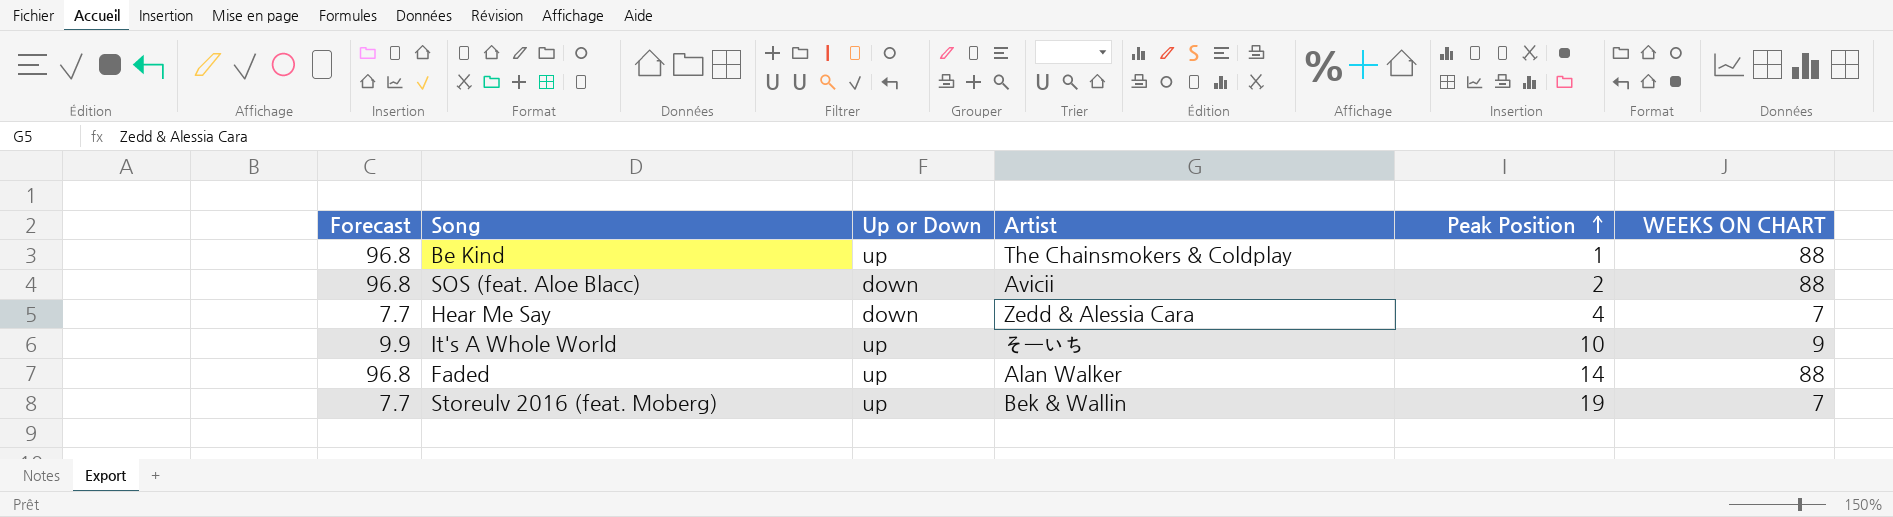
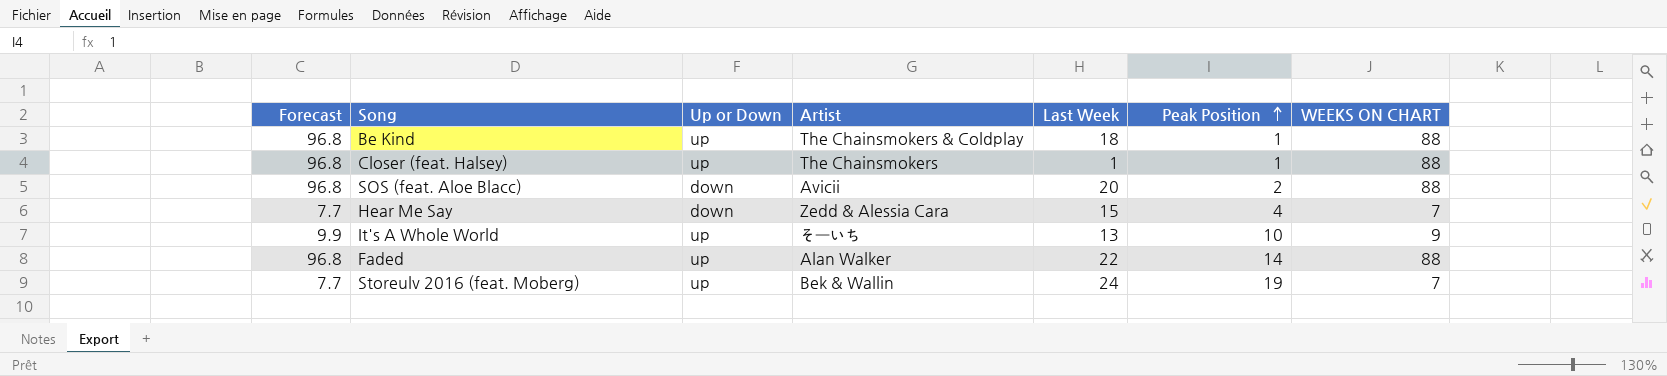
column Last Week | position: none -> 5
row Closer (feat. Halsey): none -> 96.8 | up | The Chainsmokers | 1 | 1 | 88

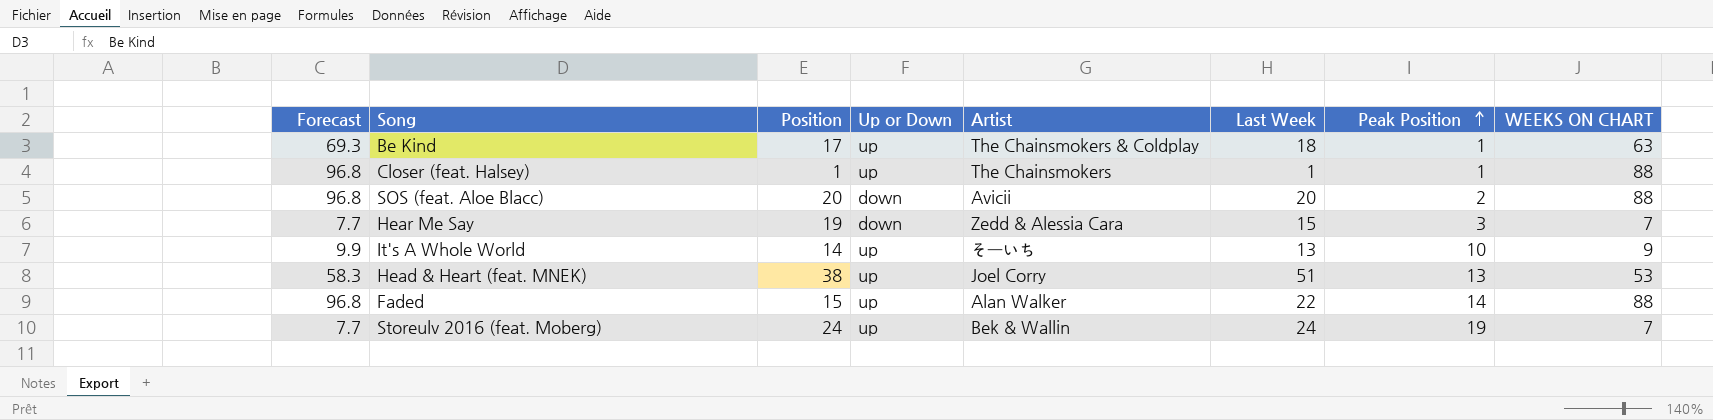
column Position | position: none -> 3
Be Kind | Forecast: 96.8 -> 69.3
Be Kind | WEEKS ON CHART: 88 -> 63
Hear Me Say | Peak Position: 4 -> 3
row Head & Heart (feat. MNEK): none -> 58.3 | 38 | up | Joel Corry | 51 | 13 | 53

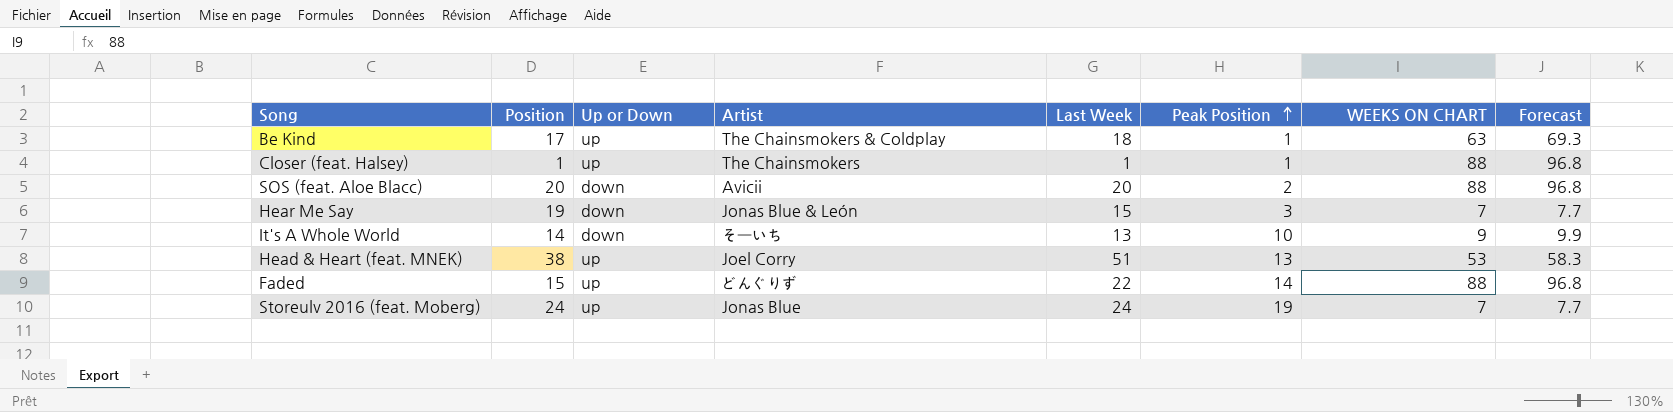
column Forecast | position: 1 -> 8
Hear Me Say | Artist: Zedd & Alessia Cara -> Jonas Blue & León
It's A Whole World | Up or Down: up -> down
Faded | Artist: Alan Walker -> どんぐりず
Storeulv 2016 (feat. Moberg) | Artist: Bek & Wallin -> Jonas Blue

